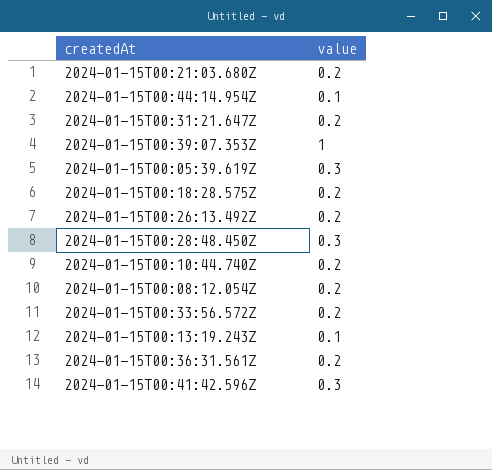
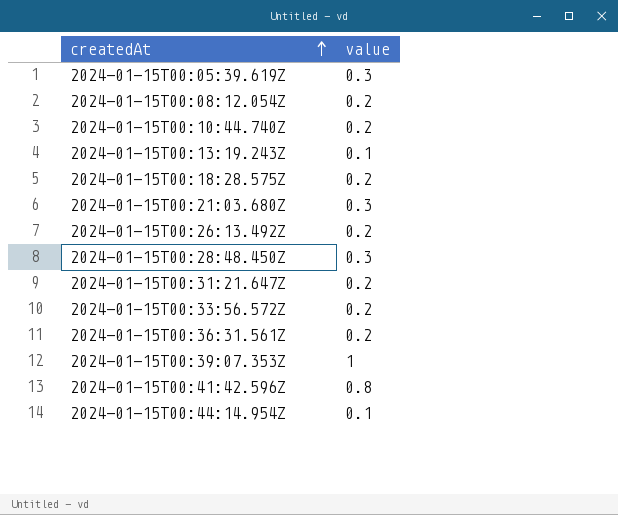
row order: none -> createdAt ascending
2024-01-15T00:21:03.680Z | value: 0.2 -> 0.3
2024-01-15T00:41:42.596Z | value: 0.3 -> 0.8

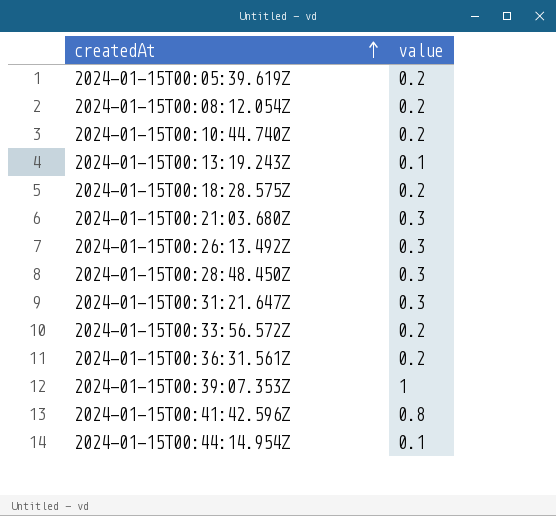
2024-01-15T00:05:39.619Z | value: 0.3 -> 0.2
2024-01-15T00:26:13.492Z | value: 0.2 -> 0.3
2024-01-15T00:31:21.647Z | value: 0.2 -> 0.3

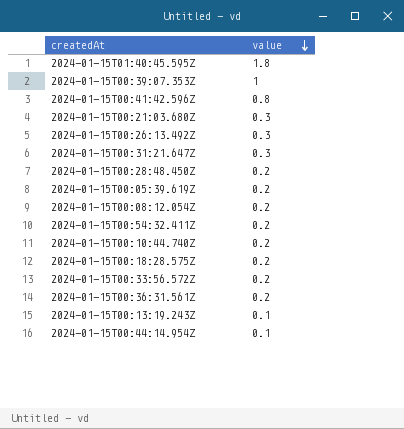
row order: createdAt ascending -> value descending
row 2024-01-15T01:40:45.595Z: none -> 1.8
2024-01-15T00:28:48.450Z | value: 0.3 -> 0.2
row 2024-01-15T00:54:32.411Z: none -> 0.2

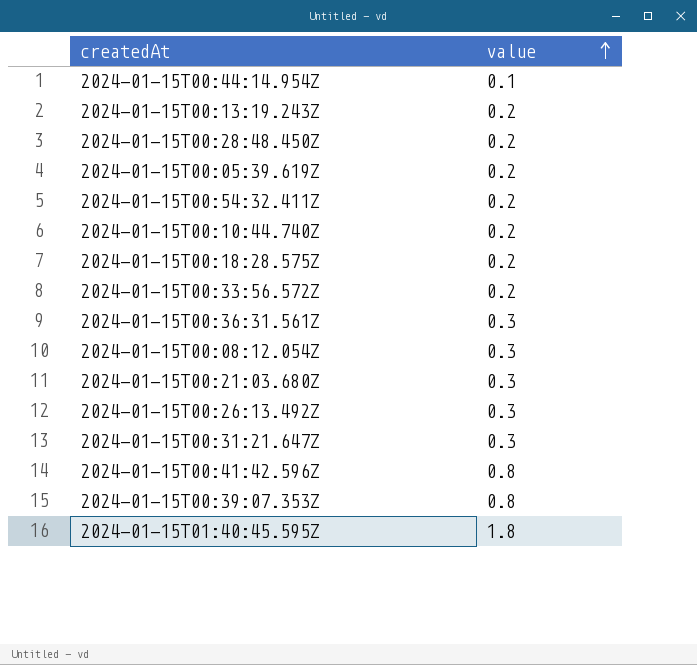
row order: value descending -> value ascending
2024-01-15T00:13:19.243Z | value: 0.1 -> 0.2
2024-01-15T00:36:31.561Z | value: 0.2 -> 0.3
2024-01-15T00:08:12.054Z | value: 0.2 -> 0.3
2024-01-15T00:39:07.353Z | value: 1 -> 0.8

